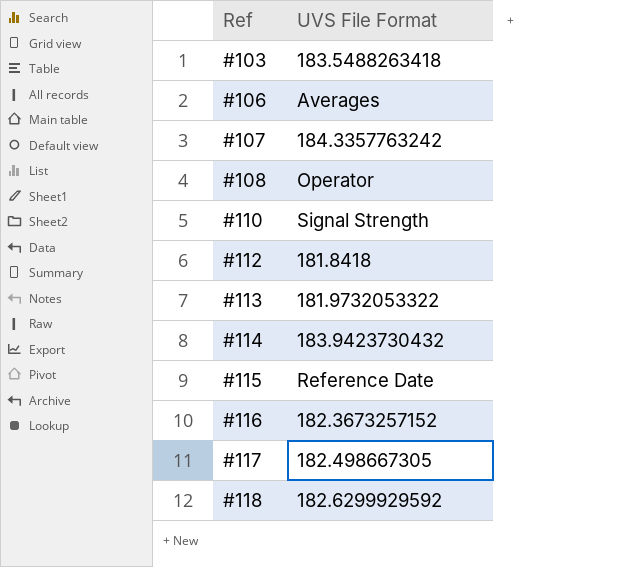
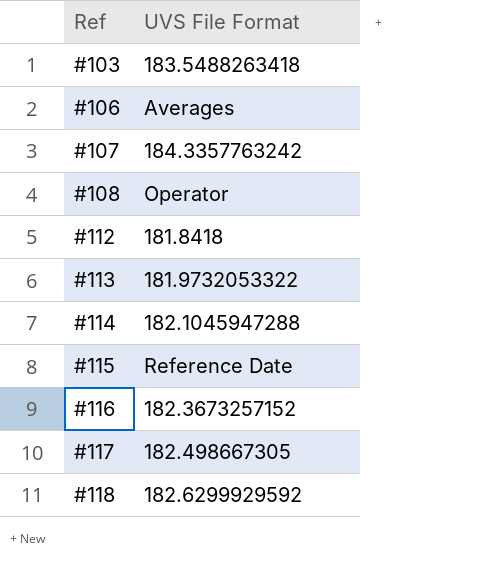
row #110: Signal Strength -> none
#114 | UVS File Format: 183.9423730432 -> 182.1045947288

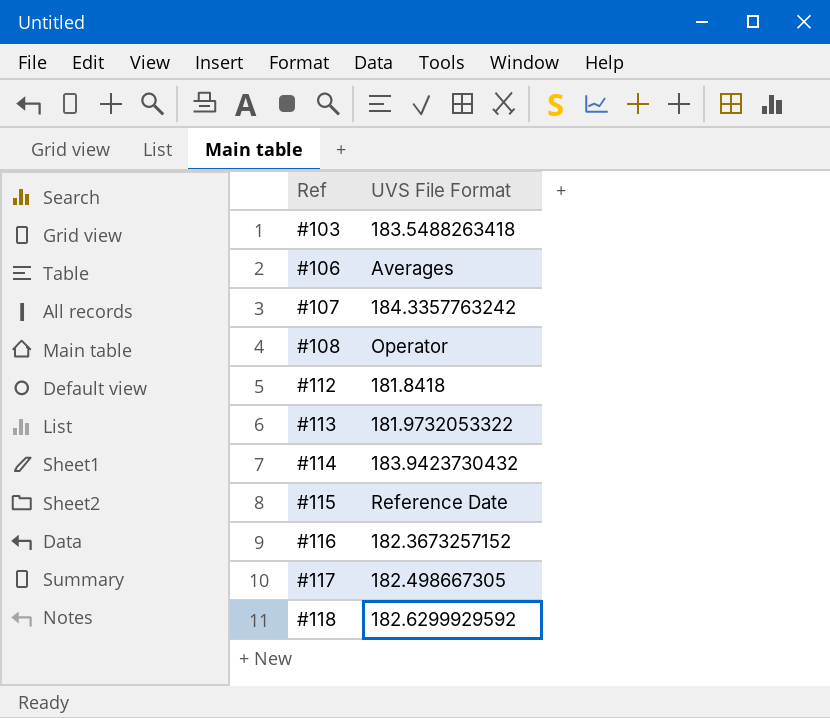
#114 | UVS File Format: 182.1045947288 -> 183.9423730432

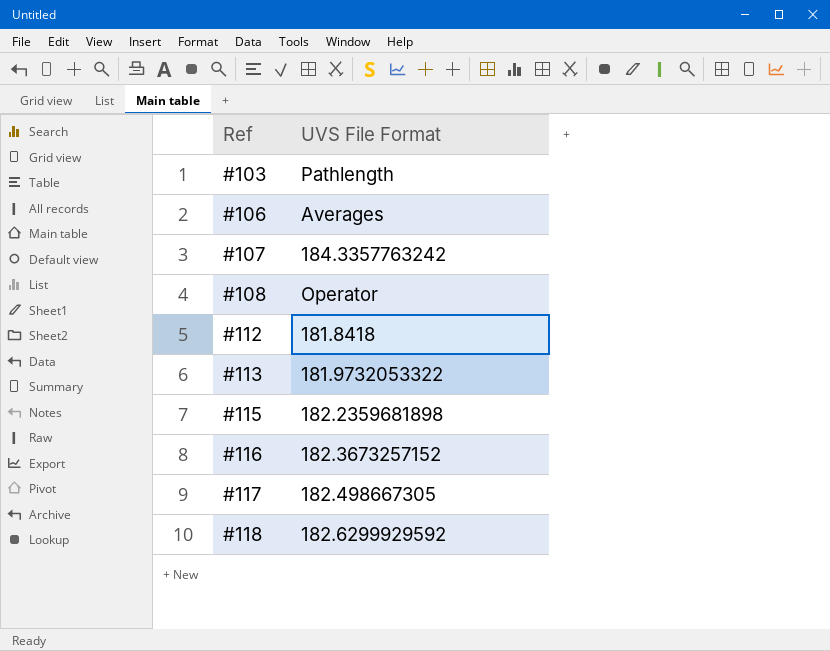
row #114: 183.9423730432 -> none
#103 | UVS File Format: 183.5488263418 -> Pathlength
#115 | UVS File Format: Reference Date -> 182.2359681898

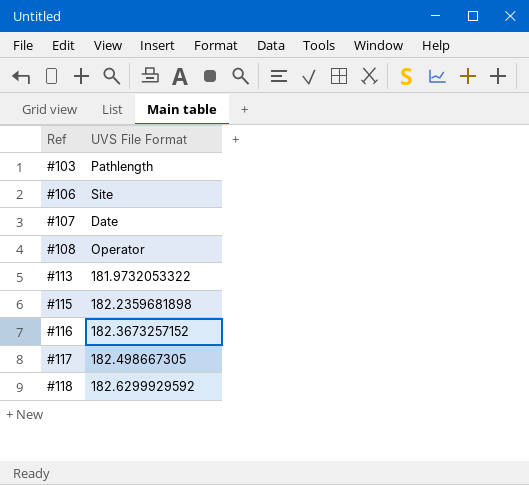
row #112: 181.8418 -> none
#106 | UVS File Format: Averages -> Site
#107 | UVS File Format: 184.3357763242 -> Date

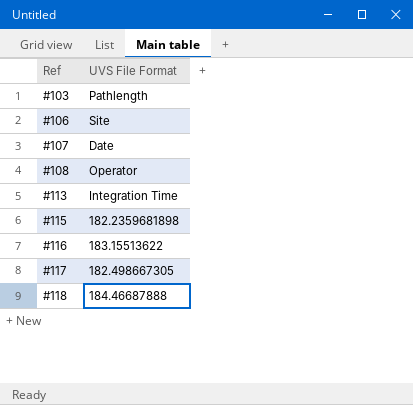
#113 | UVS File Format: 181.9732053322 -> Integration Time
#116 | UVS File Format: 182.3673257152 -> 183.15513622
#118 | UVS File Format: 182.6299929592 -> 184.46687888

